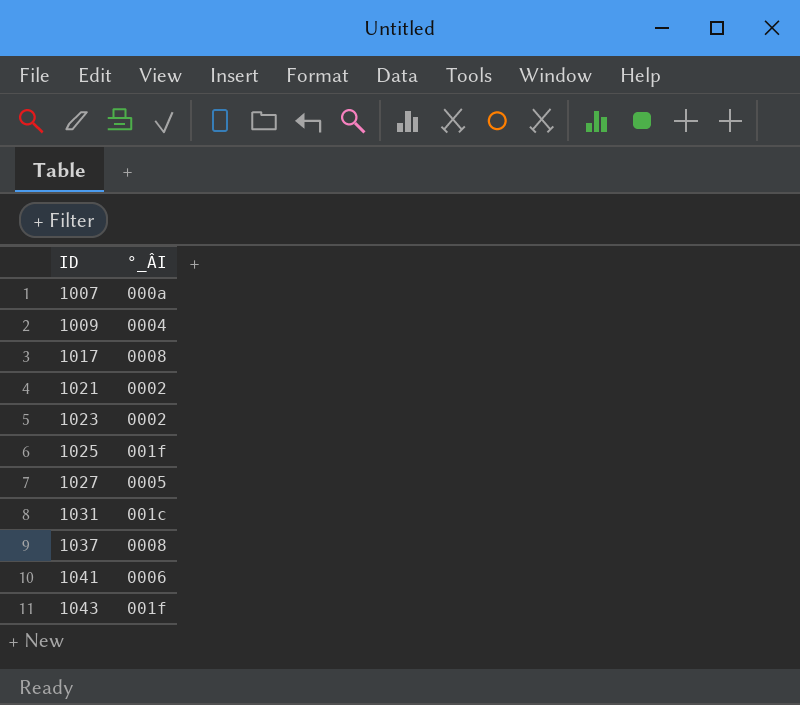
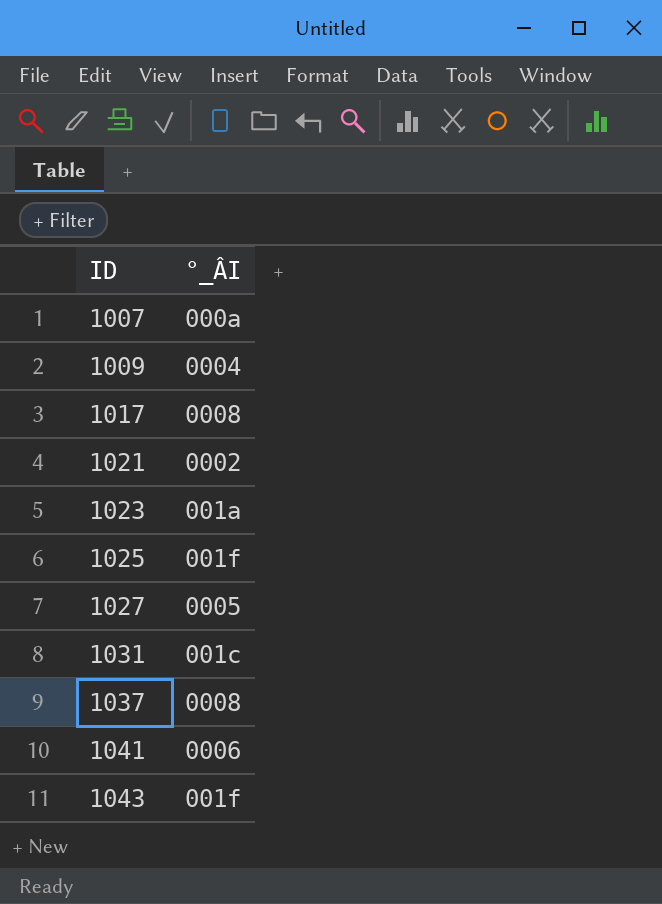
1023 | °_ÂI: 0002 -> 001a

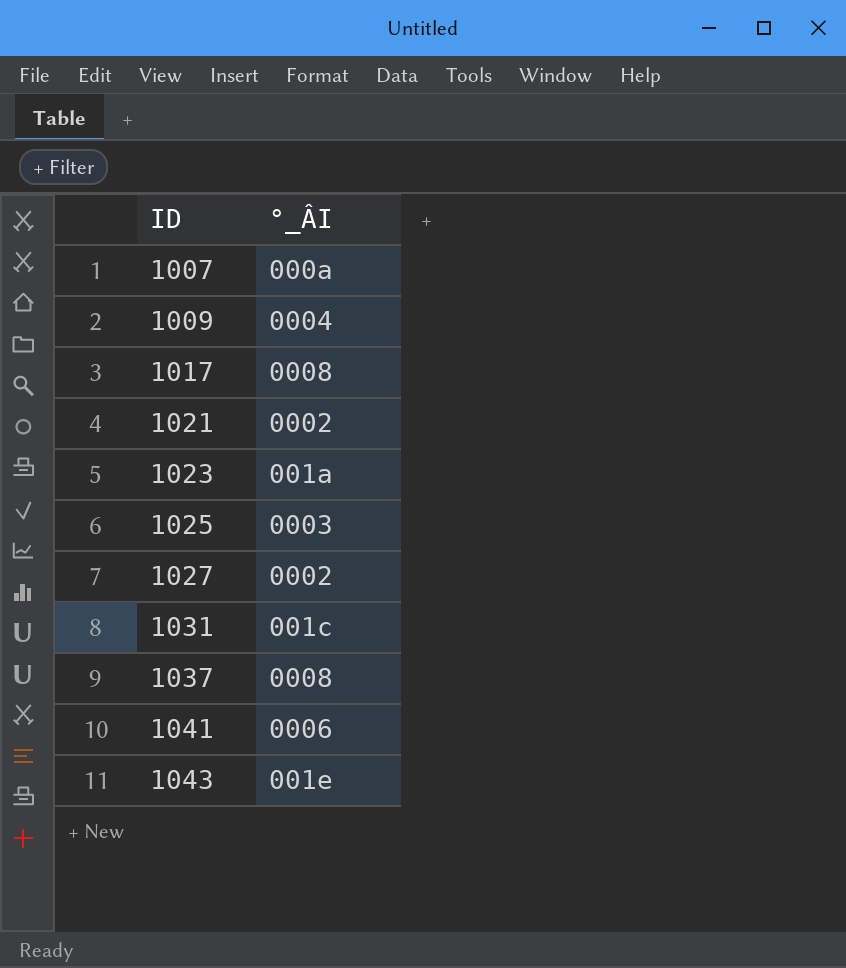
1025 | °_ÂI: 001f -> 0003
1027 | °_ÂI: 0005 -> 0002
1043 | °_ÂI: 001f -> 001e

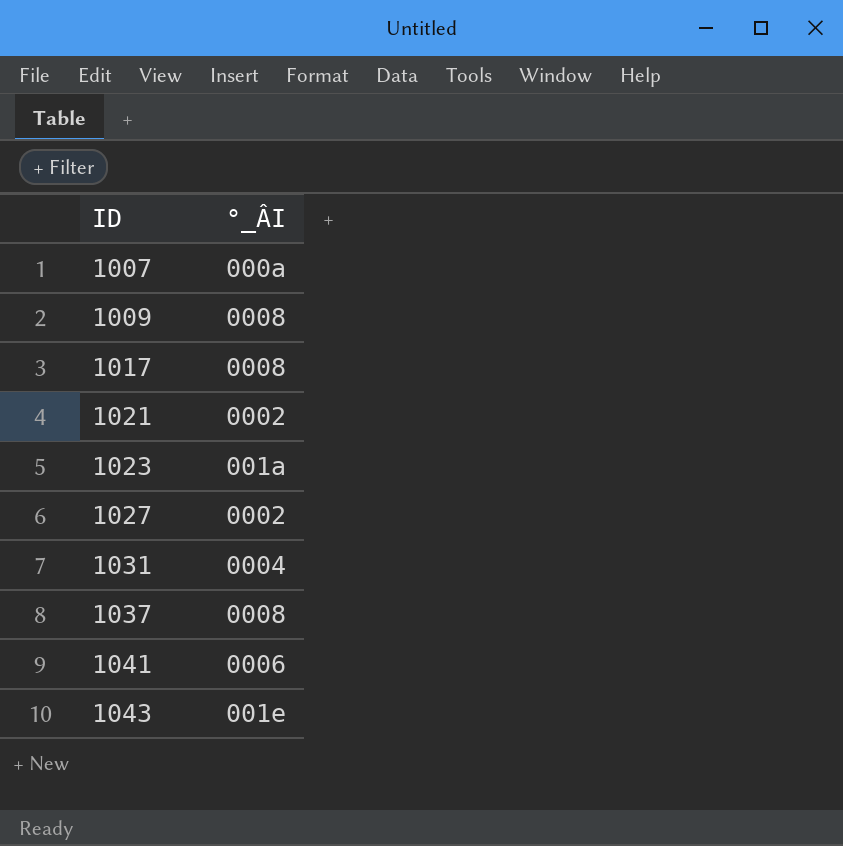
row 1025: 0003 -> none
1009 | °_ÂI: 0004 -> 0008
1031 | °_ÂI: 001c -> 0004

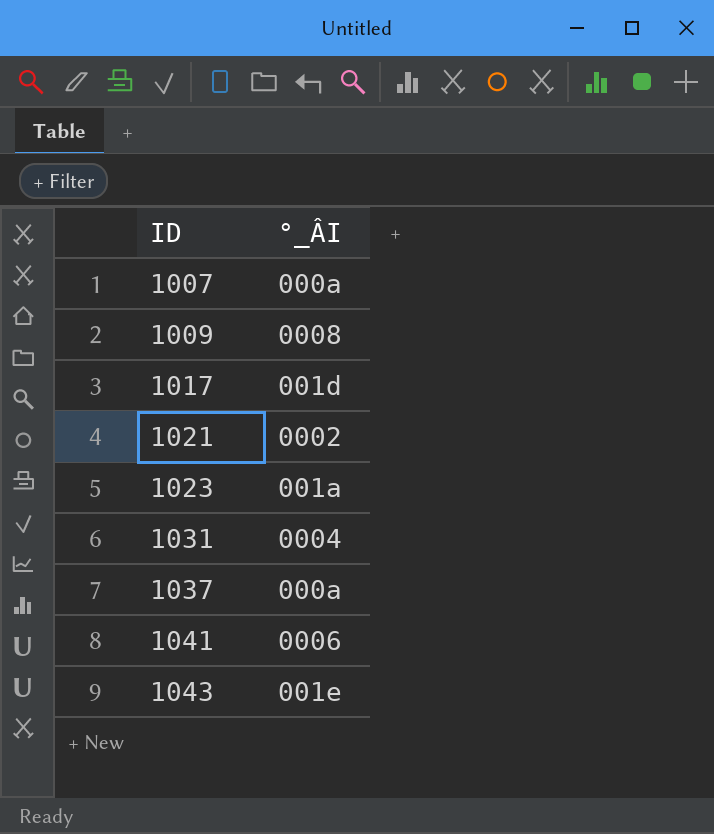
row 1027: 0002 -> none
1017 | °_ÂI: 0008 -> 001d
1037 | °_ÂI: 0008 -> 000a

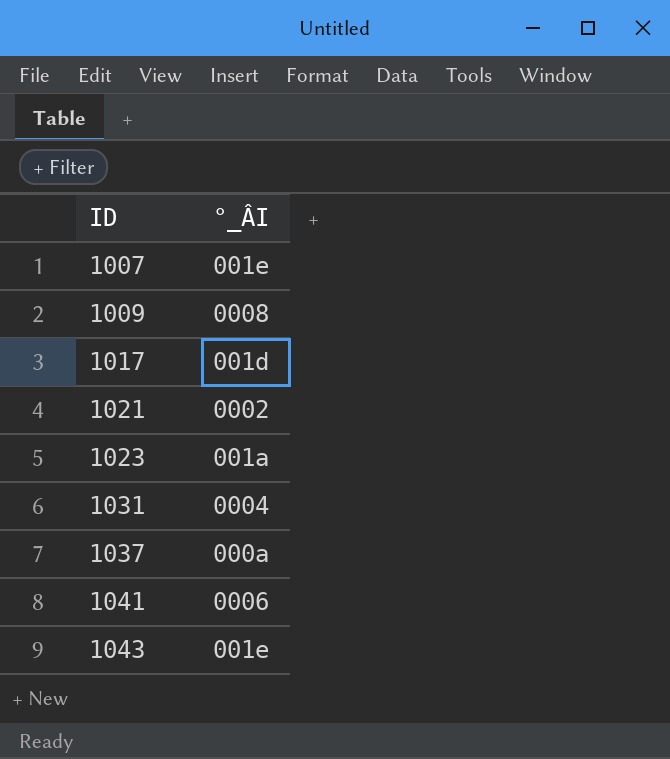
1007 | °_ÂI: 000a -> 001e

